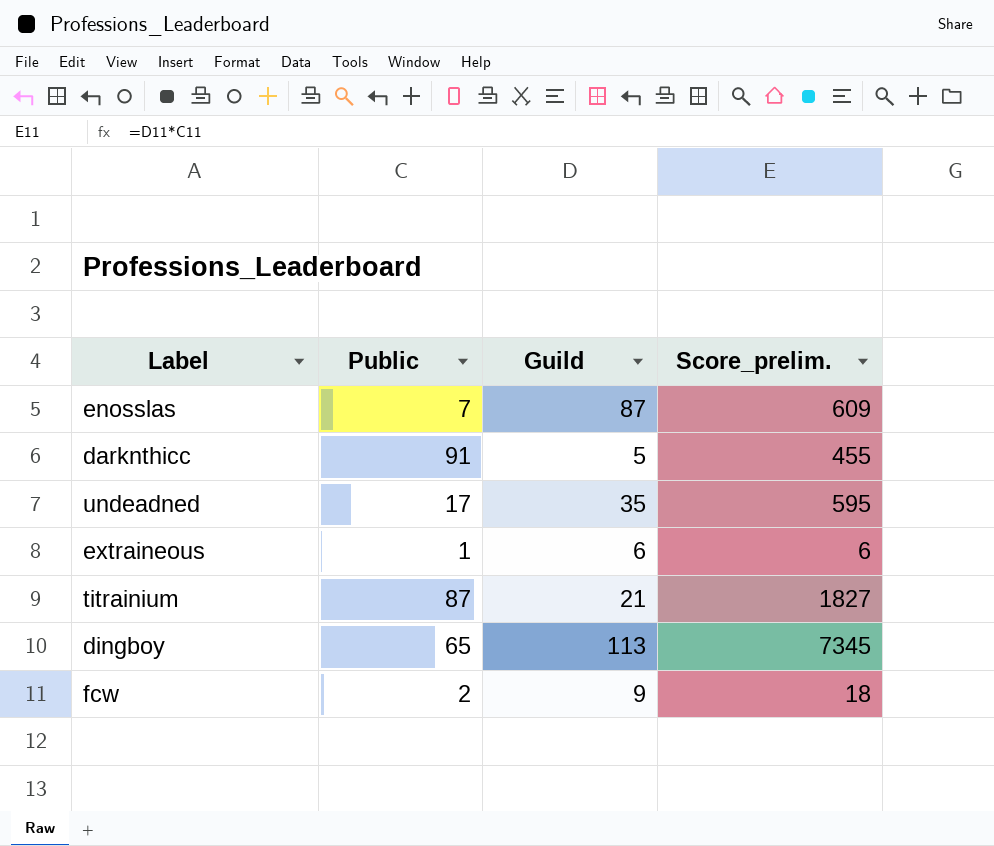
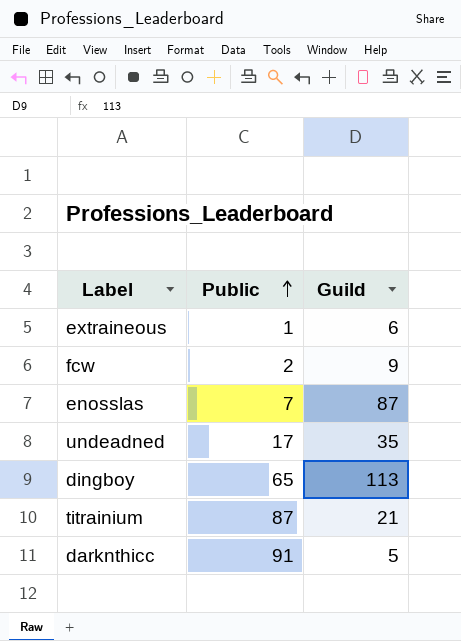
row order: none -> Public ascending
column Score_prelim. | formula: [Public] * [Guild] -> none

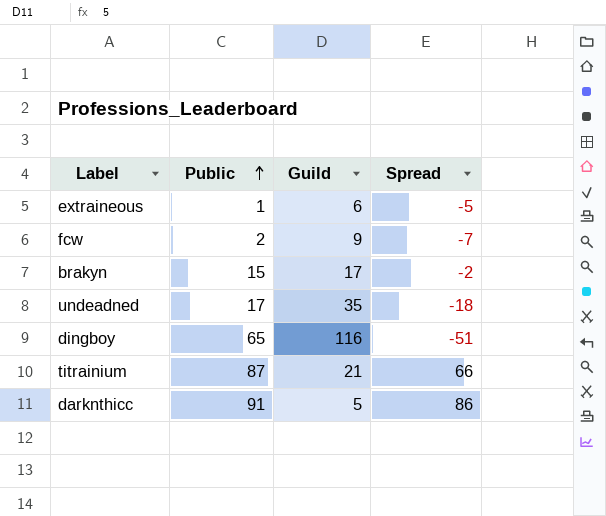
column Spread | formula: none -> [Public] - [Guild]
row enosslas: 7 | 87 -> none
row brakyn: none -> 15 | 17 | -2
dingboy | Guild: 113 -> 116

